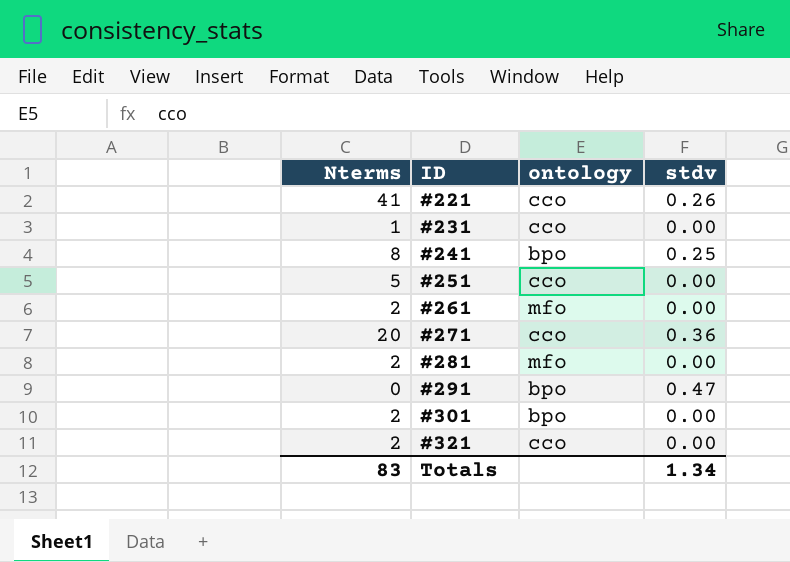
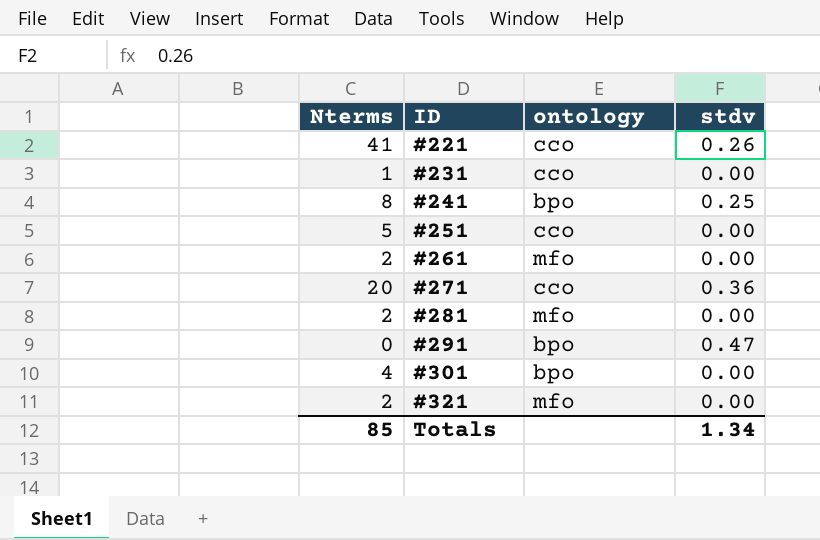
#301 | Nterms: 2 -> 4
#321 | ontology: cco -> mfo
Totals | Nterms: 83 -> 85

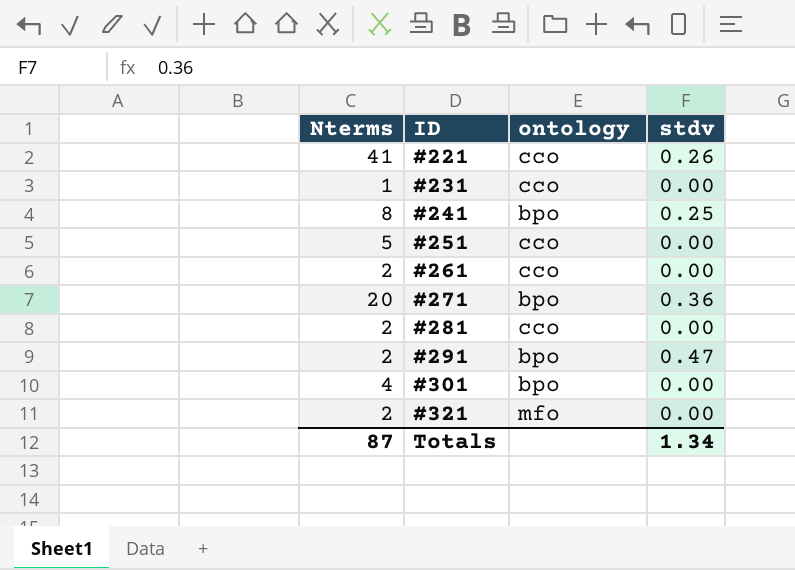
#261 | ontology: mfo -> cco
#271 | ontology: cco -> bpo
#281 | ontology: mfo -> cco
#291 | Nterms: 0 -> 2
Totals | Nterms: 85 -> 87

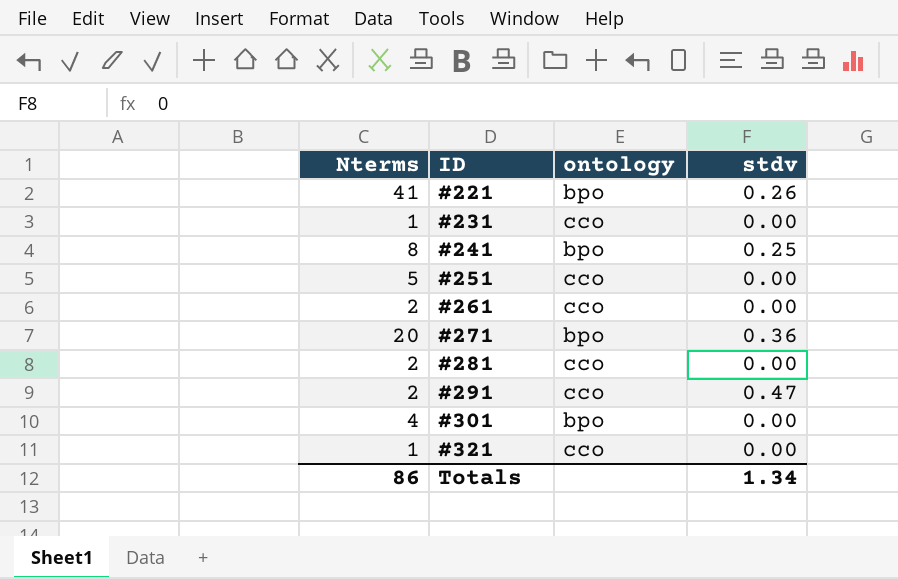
#221 | ontology: cco -> bpo
#291 | ontology: bpo -> cco
#321 | Nterms: 2 -> 1
#321 | ontology: mfo -> cco
Totals | Nterms: 87 -> 86

